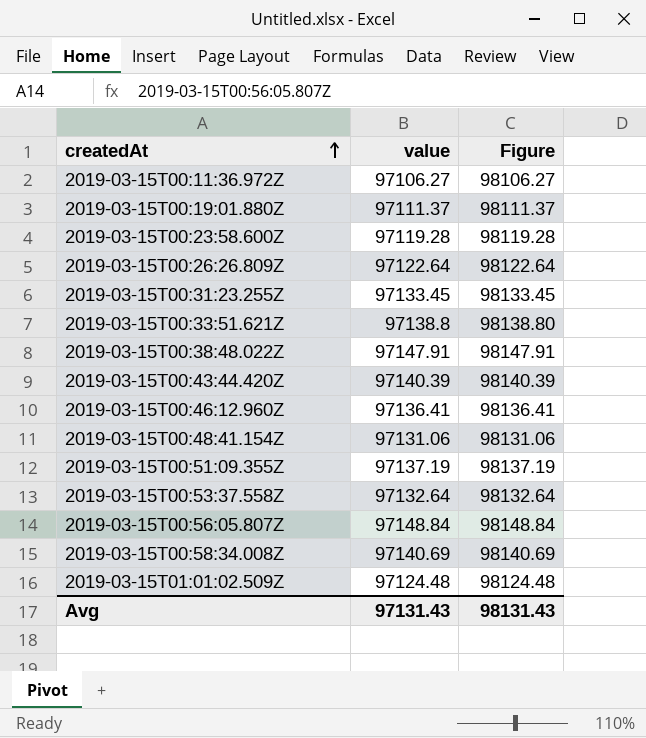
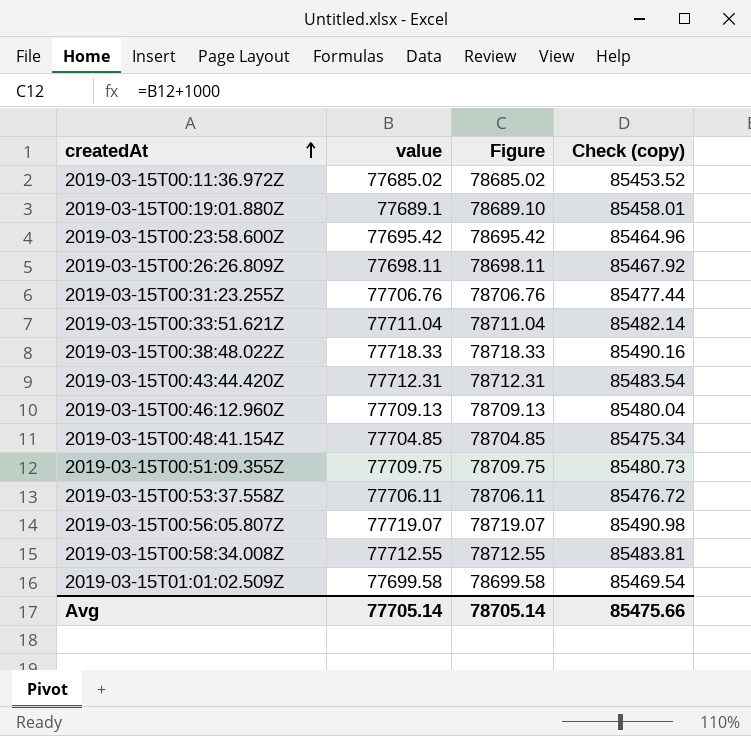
column Check (copy) | formula: none -> [value] * 1.1
2019-03-15T00:11:36.972Z | value: 97106.27 -> 77685.02
2019-03-15T00:11:36.972Z | Figure: 98106.27 -> 78685.02
2019-03-15T00:19:01.880Z | value: 97111.37 -> 77689.1
2019-03-15T00:19:01.880Z | Figure: 98111.37 -> 78689.10
2019-03-15T00:23:58.600Z | value: 97119.28 -> 77695.42
2019-03-15T00:23:58.600Z | Figure: 98119.28 -> 78695.42
2019-03-15T00:26:26.809Z | value: 97122.64 -> 77698.11
2019-03-15T00:26:26.809Z | Figure: 98122.64 -> 78698.11
2019-03-15T00:31:23.255Z | value: 97133.45 -> 77706.76
2019-03-15T00:31:23.255Z | Figure: 98133.45 -> 78706.76
2019-03-15T00:33:51.621Z | value: 97138.8 -> 77711.04
2019-03-15T00:33:51.621Z | Figure: 98138.80 -> 78711.04
2019-03-15T00:38:48.022Z | value: 97147.91 -> 77718.33
2019-03-15T00:38:48.022Z | Figure: 98147.91 -> 78718.33
2019-03-15T00:43:44.420Z | value: 97140.39 -> 77712.31
2019-03-15T00:43:44.420Z | Figure: 98140.39 -> 78712.31
2019-03-15T00:46:12.960Z | value: 97136.41 -> 77709.13
2019-03-15T00:46:12.960Z | Figure: 98136.41 -> 78709.13
2019-03-15T00:48:41.154Z | value: 97131.06 -> 77704.85
2019-03-15T00:48:41.154Z | Figure: 98131.06 -> 78704.85
2019-03-15T00:51:09.355Z | value: 97137.19 -> 77709.75
2019-03-15T00:51:09.355Z | Figure: 98137.19 -> 78709.75
2019-03-15T00:53:37.558Z | value: 97132.64 -> 77706.11
2019-03-15T00:53:37.558Z | Figure: 98132.64 -> 78706.11
2019-03-15T00:56:05.807Z | value: 97148.84 -> 77719.07
2019-03-15T00:56:05.807Z | Figure: 98148.84 -> 78719.07
2019-03-15T00:58:34.008Z | value: 97140.69 -> 77712.55
2019-03-15T00:58:34.008Z | Figure: 98140.69 -> 78712.55
2019-03-15T01:01:02.509Z | value: 97124.48 -> 77699.58
2019-03-15T01:01:02.509Z | Figure: 98124.48 -> 78699.58
Avg | value: 97131.43 -> 77705.14
Avg | Figure: 98131.43 -> 78705.14

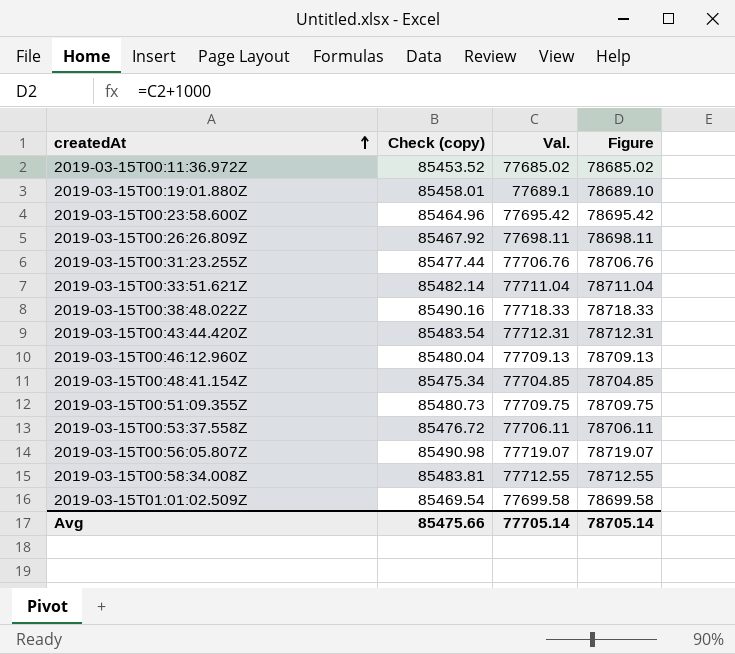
column Check (copy) | position: 4 -> 2
column name: value -> Val.

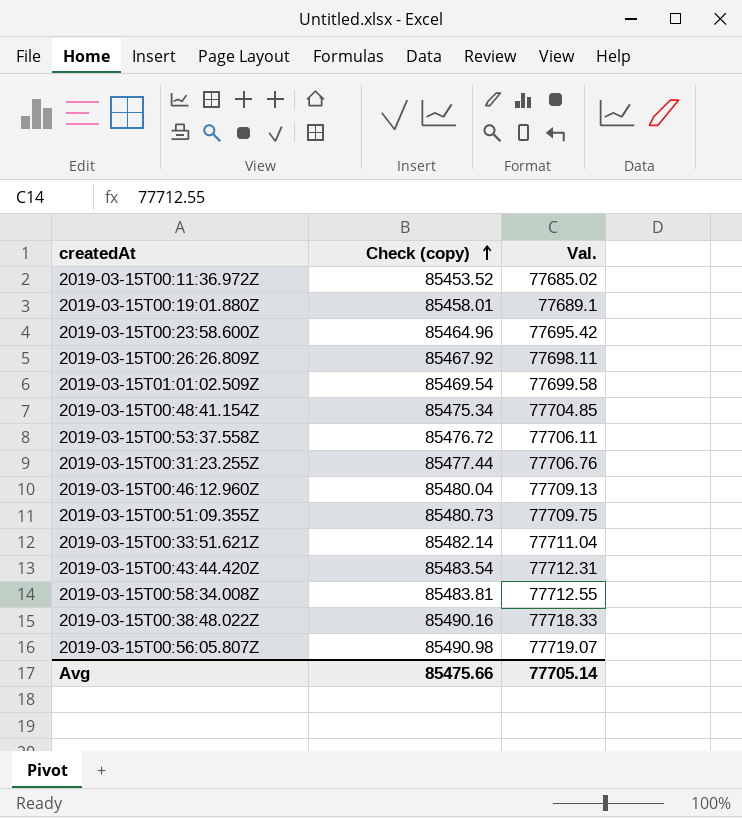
row order: createdAt ascending -> Check (copy) ascending
column Figure | formula: [Val.] + 1000 -> none

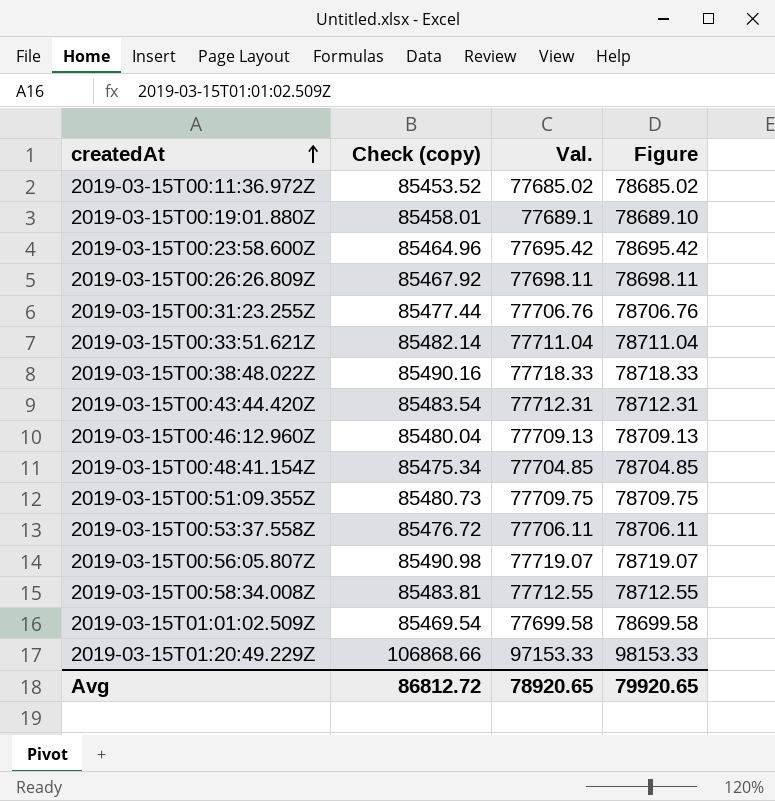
row order: Check (copy) ascending -> createdAt ascending
column Figure | formula: none -> [Val.] + 1000
row 2019-03-15T01:20:49.229Z: none -> 106868.66 | 97153.33 | 98153.33
Avg | Check (copy): 85475.66 -> 86812.72
Avg | Val.: 77705.14 -> 78920.65

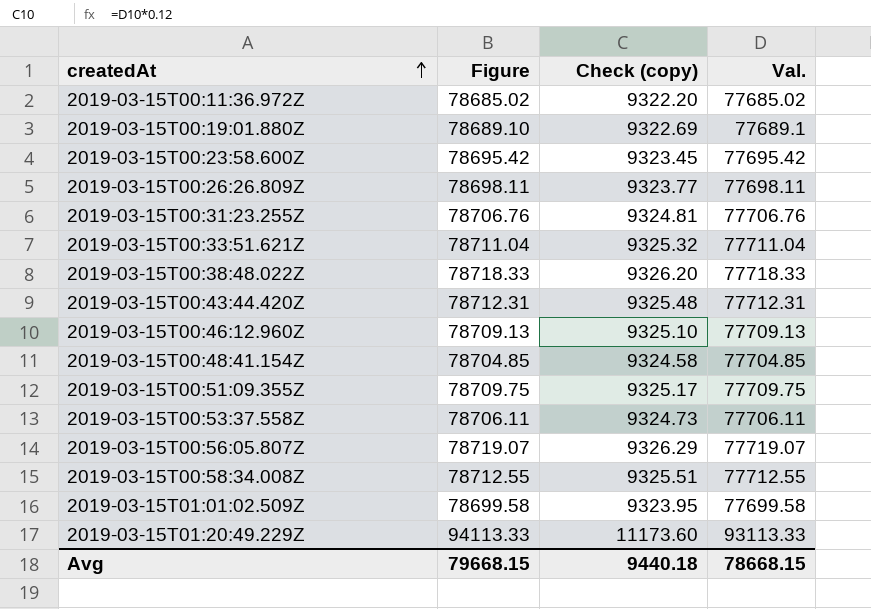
column Figure | position: 4 -> 2
column Check (copy) | formula: [Val.] * 1.1 -> [Val.] * 0.12
2019-03-15T01:20:49.229Z | Figure: 98153.33 -> 94113.33
2019-03-15T01:20:49.229Z | Val.: 97153.33 -> 93113.33
Avg | Figure: 79920.65 -> 79668.15
Avg | Check (copy): 86812.72 -> 9440.18
Avg | Val.: 78920.65 -> 78668.15

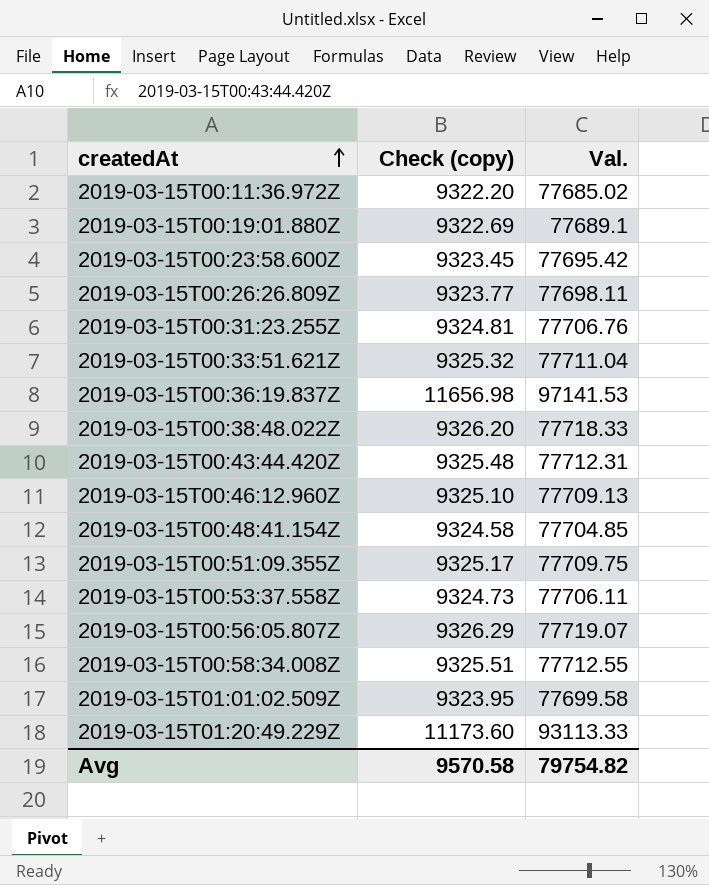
column Figure | formula: [Val.] + 1000 -> none
row 2019-03-15T00:36:19.837Z: none -> 11656.98 | 97141.53
Avg | Check (copy): 9440.18 -> 9570.58
Avg | Val.: 78668.15 -> 79754.82

